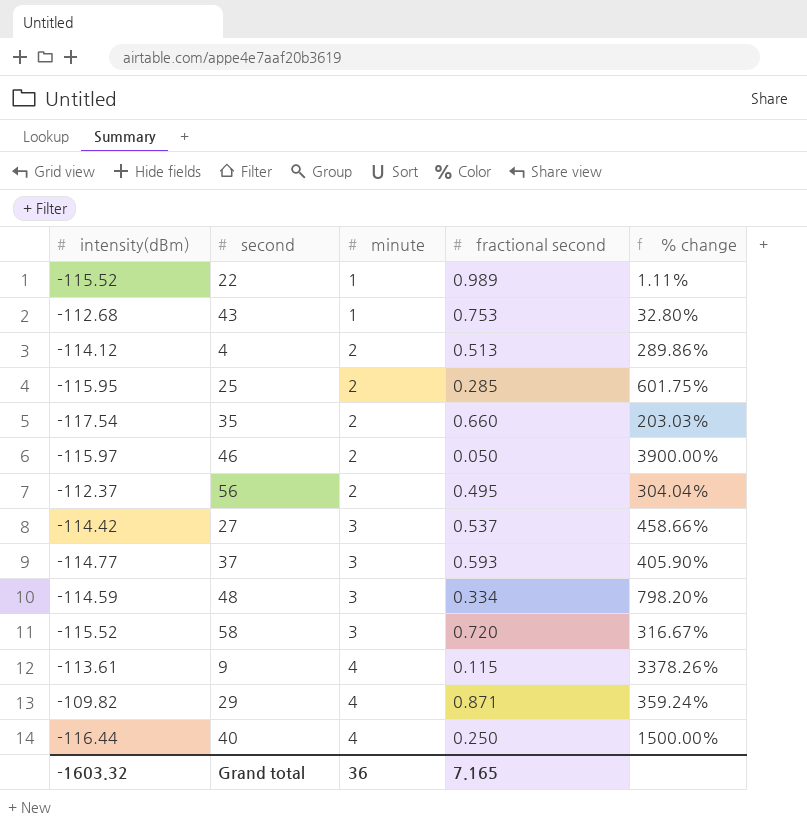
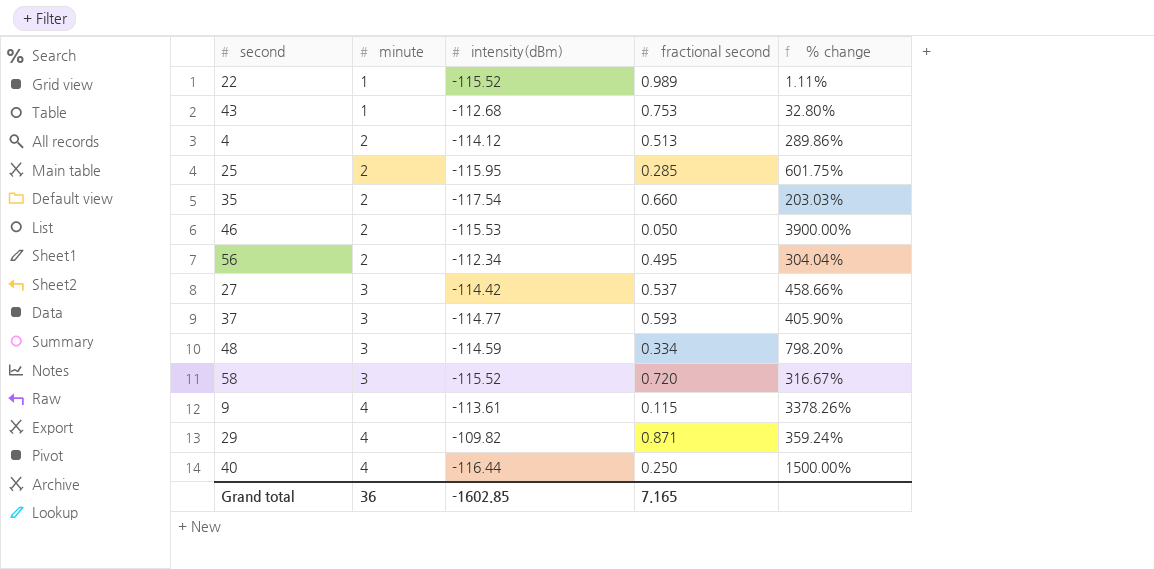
column intensity(dBm) | position: 1 -> 3
46 | intensity(dBm): -115.97 -> -115.53
56 | intensity(dBm): -112.37 -> -112.34
Grand total | intensity(dBm): -1603.32 -> -1602.85

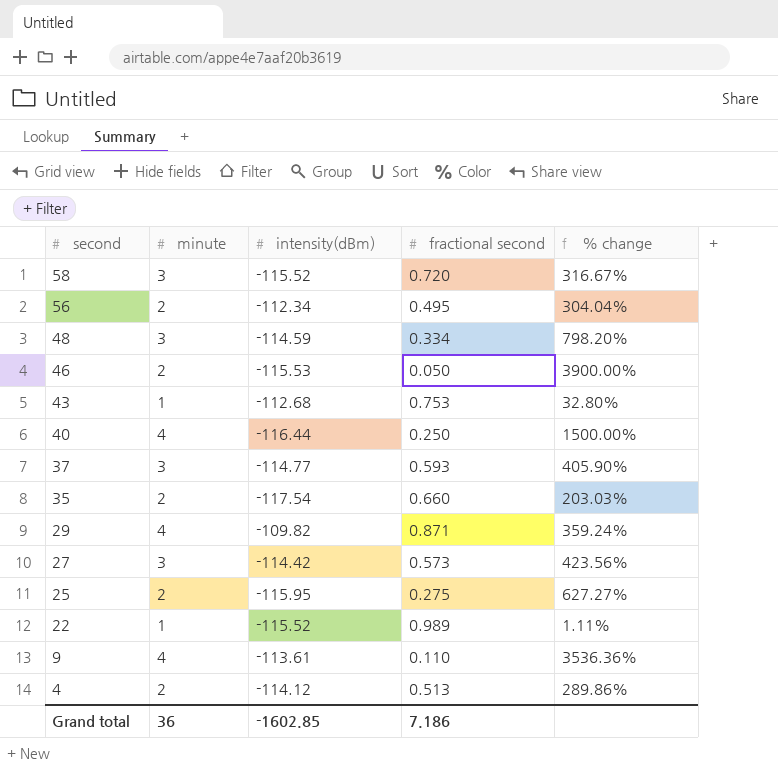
row order: minute ascending -> second descending
27 | fractional second: 0.537 -> 0.573
27 | % change: 458.66% -> 423.56%
25 | fractional second: 0.285 -> 0.275
25 | % change: 601.75% -> 627.27%
9 | fractional second: 0.115 -> 0.110
9 | % change: 3378.26% -> 3536.36%
Grand total | fractional second: 7.165 -> 7.186

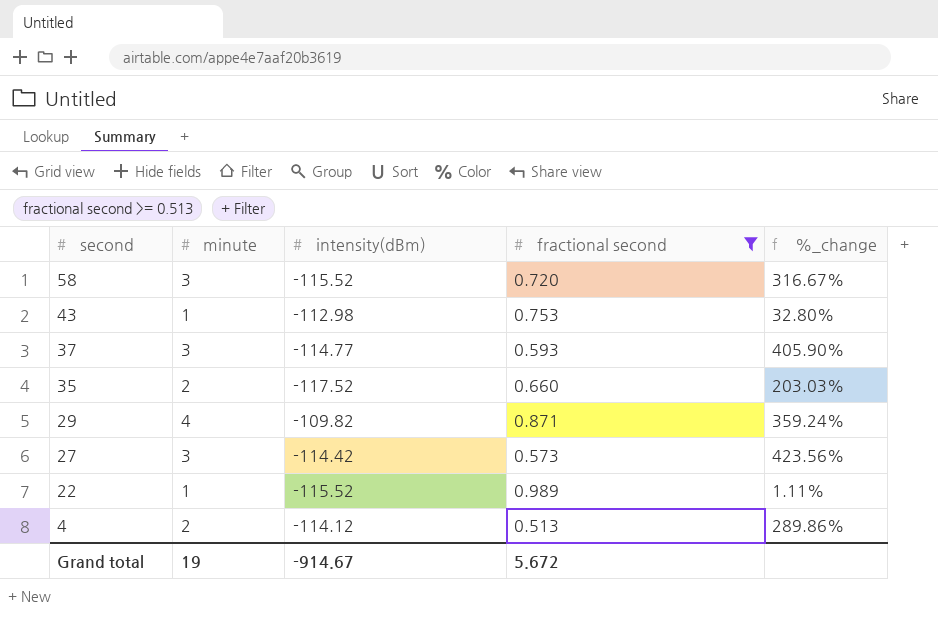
filter: none -> fractional second >= 0.513
column name: % change -> %_change
43 | intensity(dBm): -112.68 -> -112.98
35 | intensity(dBm): -117.54 -> -117.52
Grand total | minute: 36 -> 19
Grand total | intensity(dBm): -1602.85 -> -914.67
Grand total | fractional second: 7.186 -> 5.672

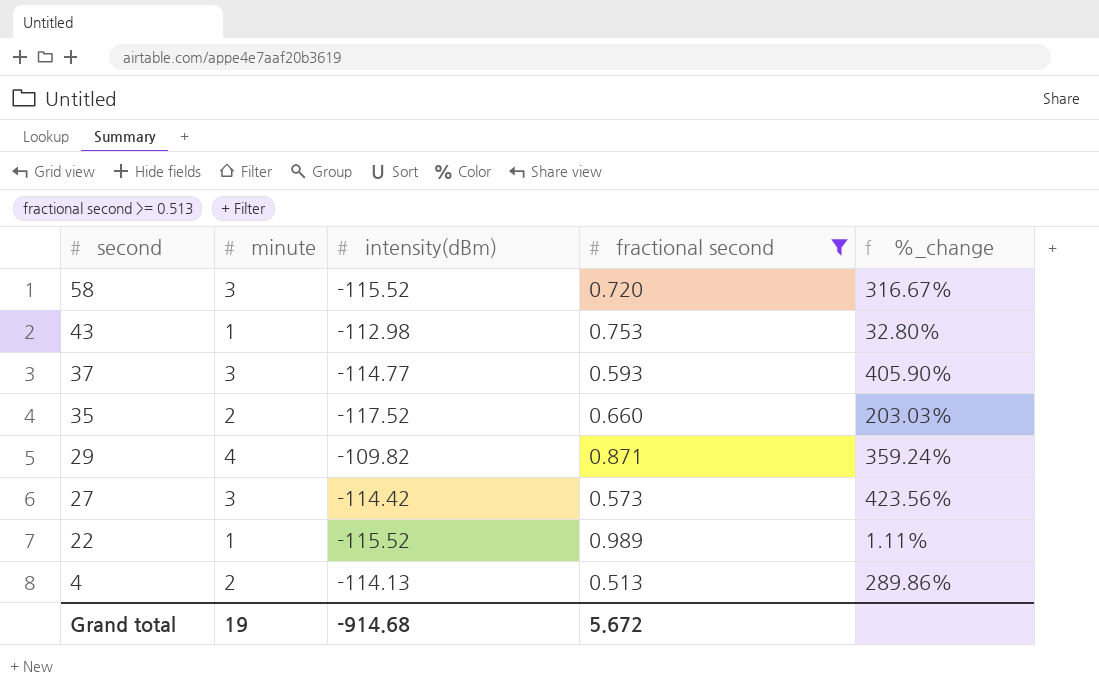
4 | intensity(dBm): -114.12 -> -114.13
Grand total | intensity(dBm): -914.67 -> -914.68

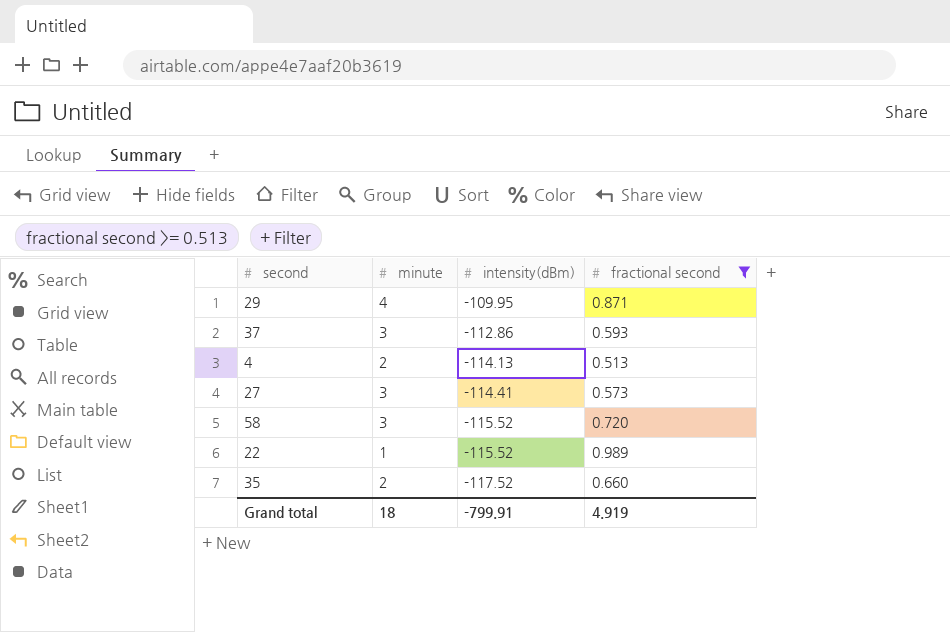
row order: second descending -> intensity(dBm) descending
column %_change | formula: ([minute] - [fractional second]) / [fractional second] -> none
row 43: 1 | -112.98 | 0.753 | 32.80% -> none
29 | intensity(dBm): -109.82 -> -109.95
37 | intensity(dBm): -114.77 -> -112.86
27 | intensity(dBm): -114.42 -> -114.41
Grand total | minute: 19 -> 18
Grand total | intensity(dBm): -914.68 -> -799.91
Grand total | fractional second: 5.672 -> 4.919

